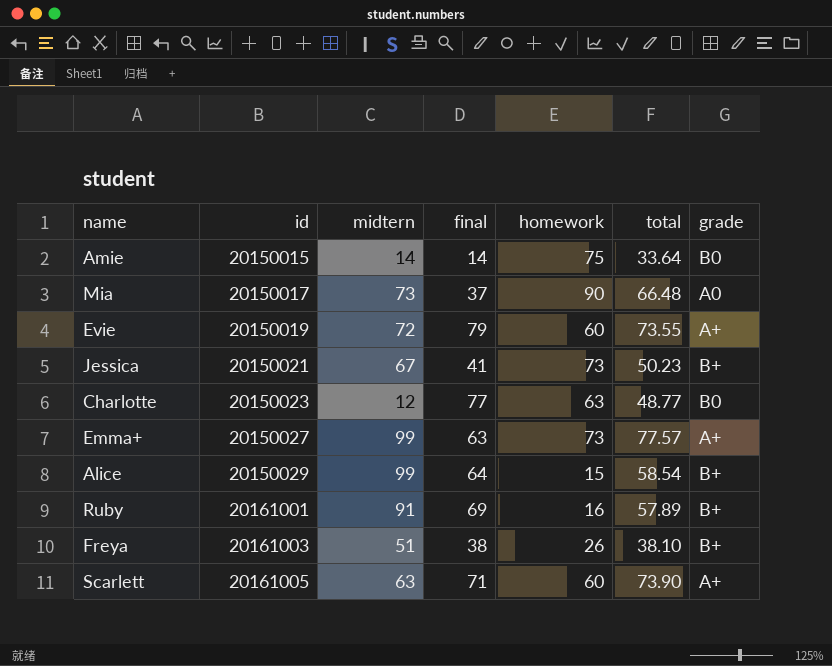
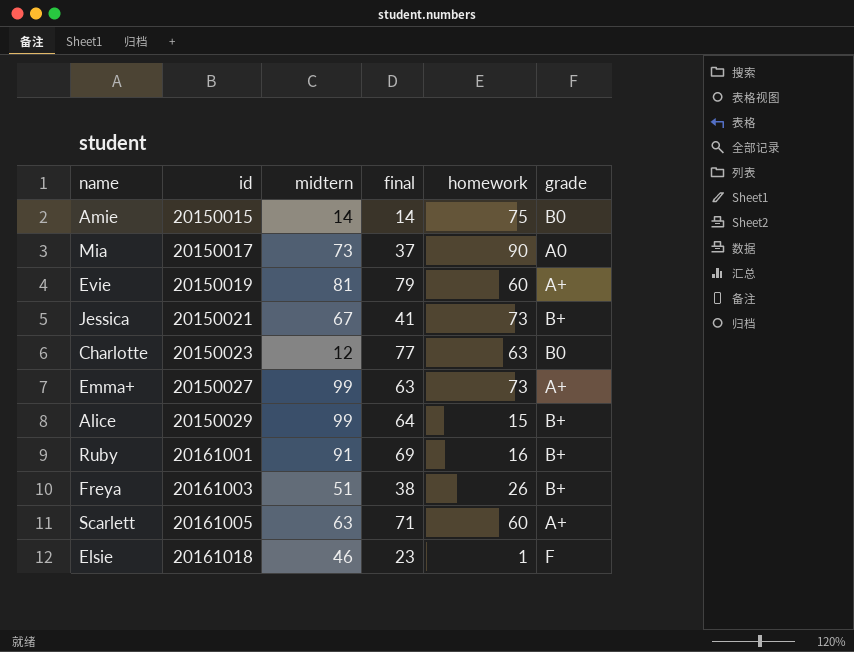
column total | position: 6 -> none
Evie | midtern: 72 -> 81
row Elsie: none -> 20161018 | 46 | 23 | 1 | F

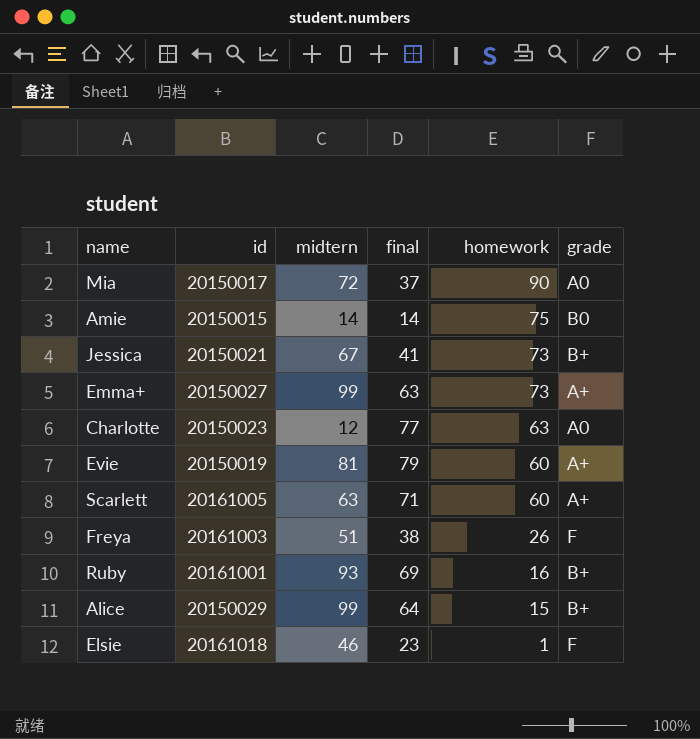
row order: id ascending -> homework descending
Mia | midtern: 73 -> 72
Charlotte | grade: B0 -> A0
Freya | grade: B+ -> F
Ruby | midtern: 91 -> 93

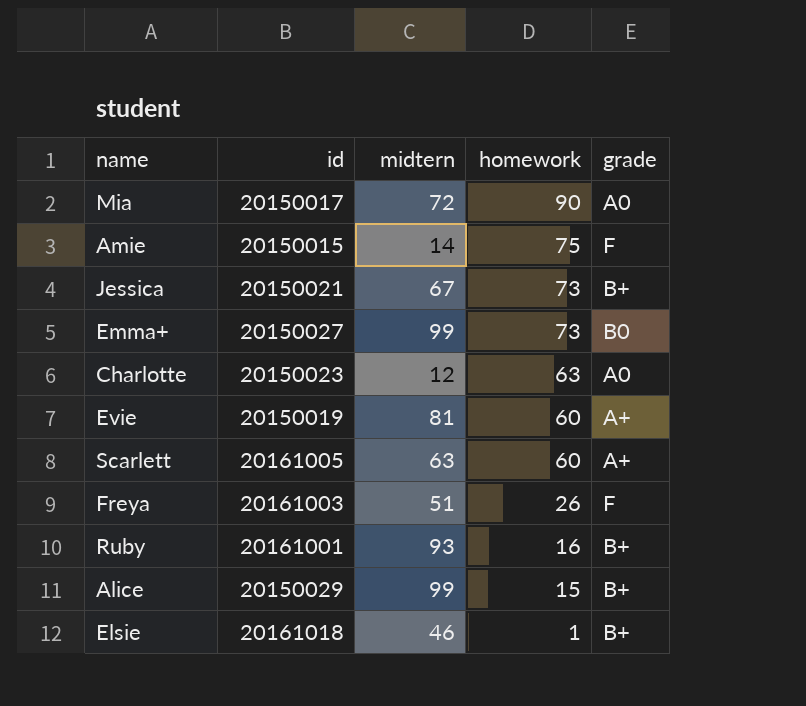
column final | position: 4 -> none
Amie | grade: B0 -> F
Emma+ | grade: A+ -> B0
Elsie | grade: F -> B+

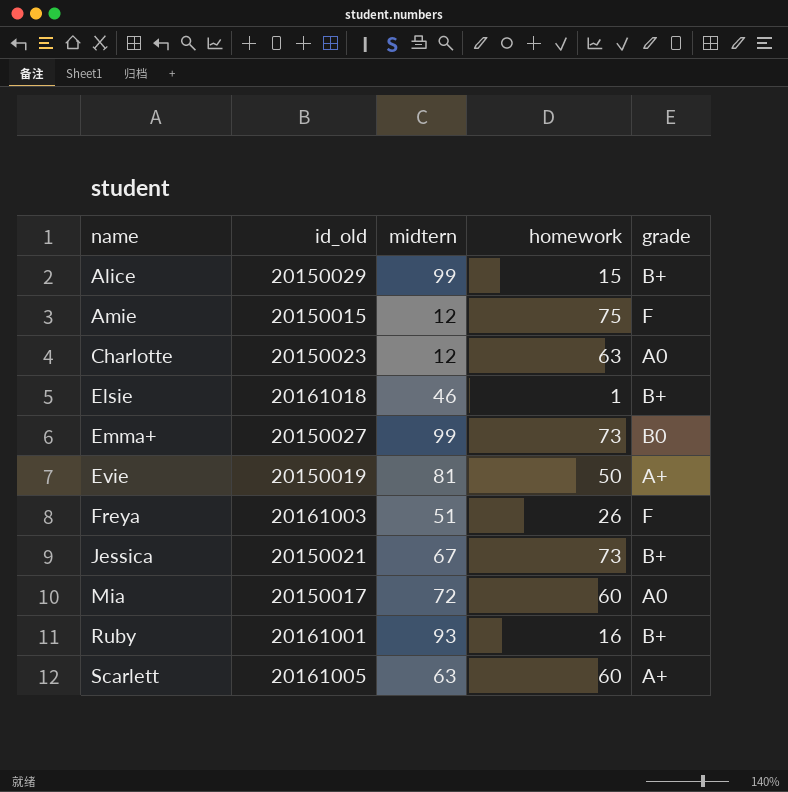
row order: homework descending -> name ascending
column name: id -> id_old
Amie | midtern: 14 -> 12
Evie | homework: 60 -> 50
Mia | homework: 90 -> 60

